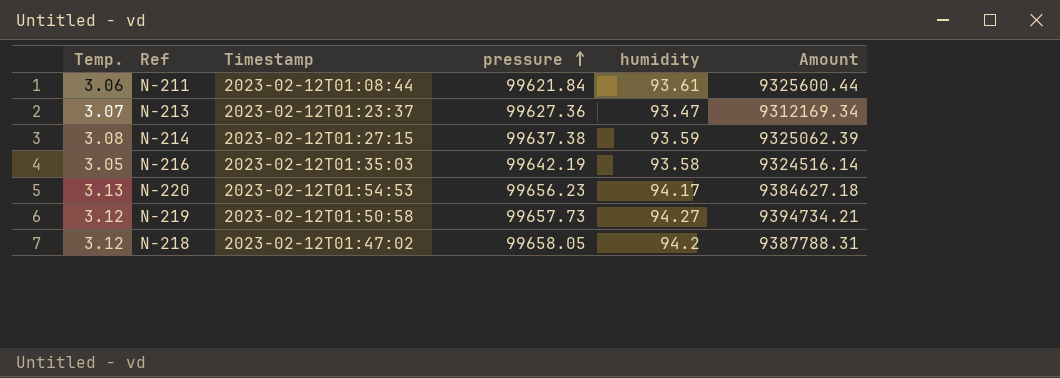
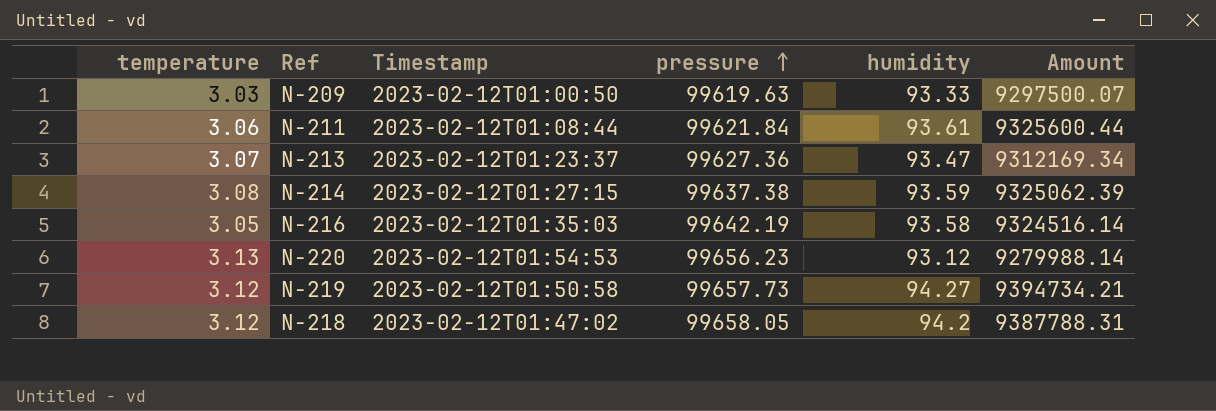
column name: Temp. -> temperature
row N-209: none -> 3.03 | 2023-02-12T01:00:50 | 99619.63 | 93.33 | 9297500.07
N-220 | humidity: 94.17 -> 93.12
N-220 | Amount: 9384627.18 -> 9279988.14

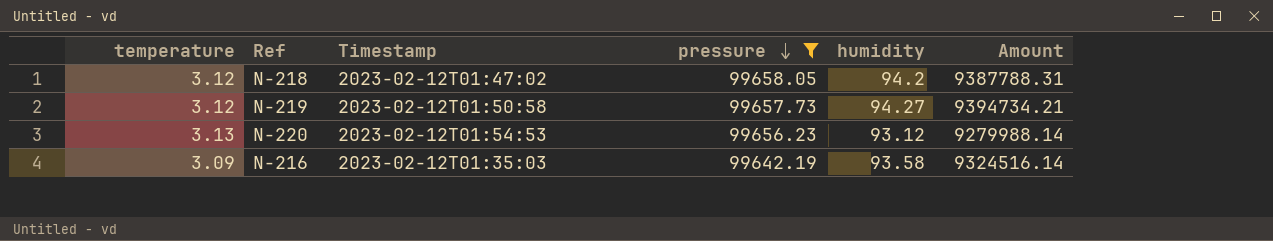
filter: none -> pressure >= 99642.19
row order: pressure ascending -> pressure descending
N-216 | temperature: 3.05 -> 3.09

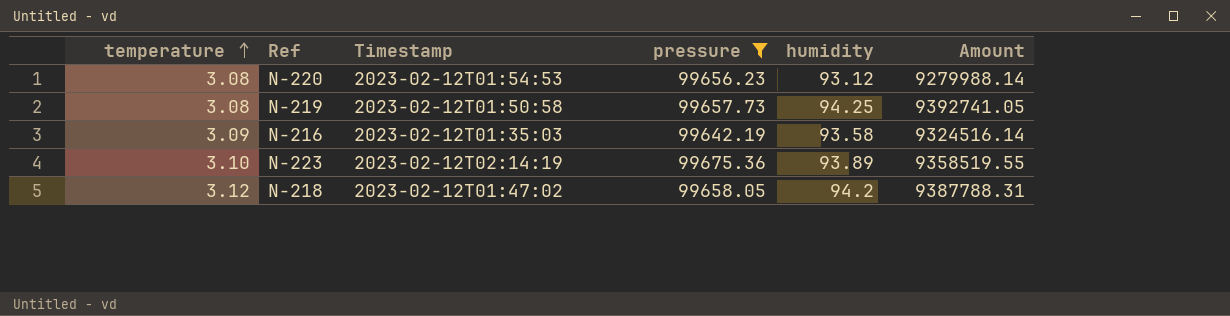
row order: pressure descending -> temperature ascending
N-220 | temperature: 3.13 -> 3.08
N-219 | temperature: 3.12 -> 3.08
N-219 | humidity: 94.27 -> 94.25
N-219 | Amount: 9394734.21 -> 9392741.05
row N-223: none -> 3.10 | 2023-02-12T02:14:19 | 99675.36 | 93.89 | 9358519.55

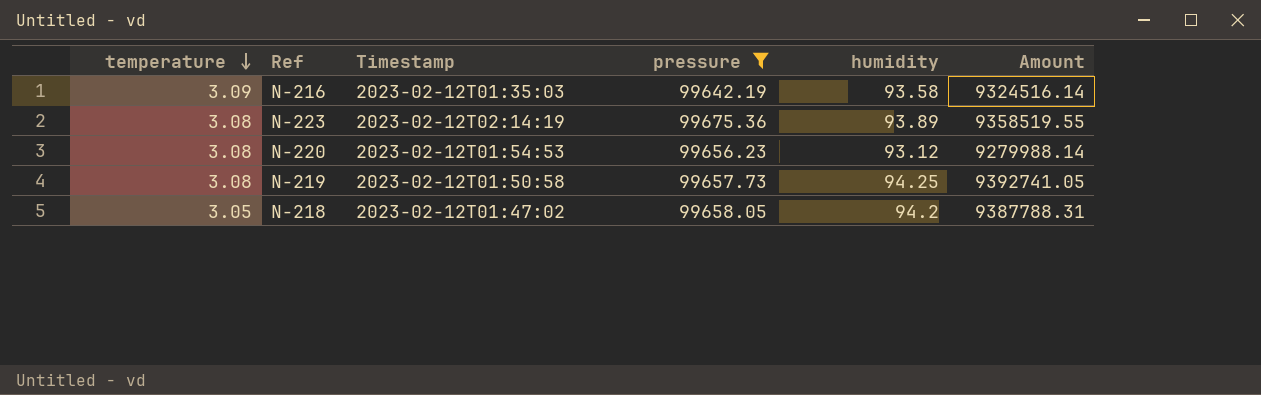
row order: temperature ascending -> temperature descending
N-223 | temperature: 3.10 -> 3.08
N-218 | temperature: 3.12 -> 3.05

